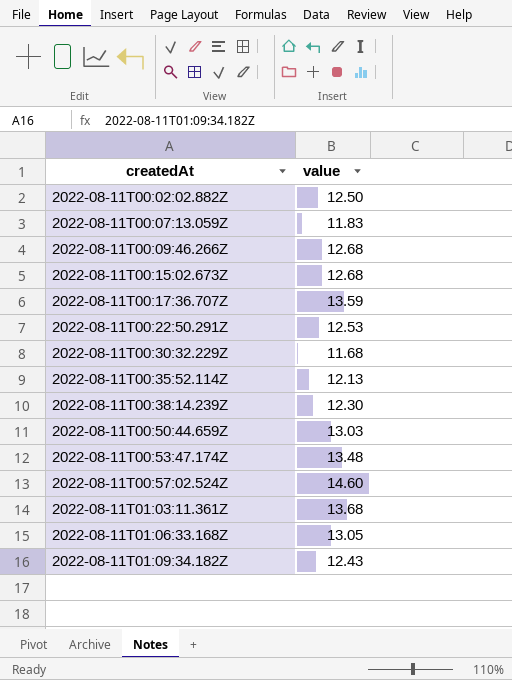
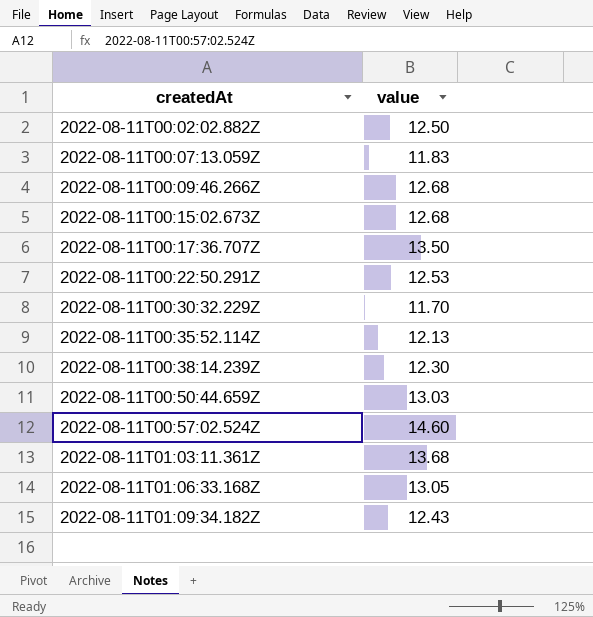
row 2022-08-11T00:53:47.174Z: 13.48 -> none
2022-08-11T00:17:36.707Z | value: 13.59 -> 13.50
2022-08-11T00:30:32.229Z | value: 11.68 -> 11.70

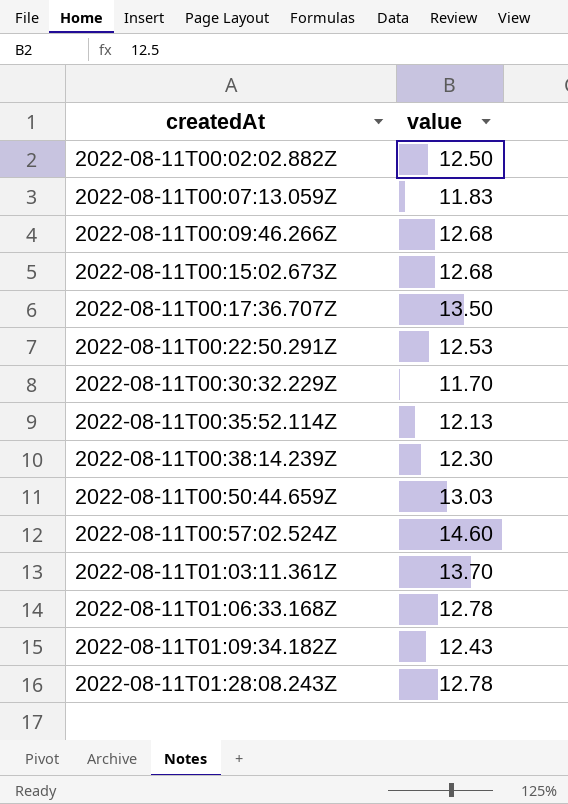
2022-08-11T01:03:11.361Z | value: 13.68 -> 13.70
2022-08-11T01:06:33.168Z | value: 13.05 -> 12.78
row 2022-08-11T01:28:08.243Z: none -> 12.78

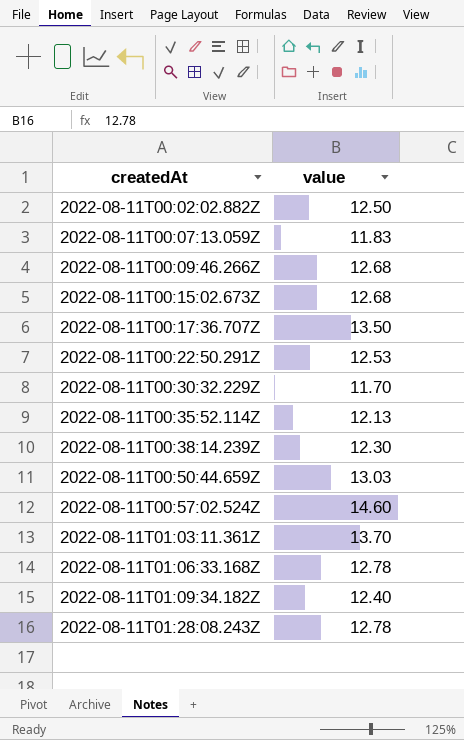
2022-08-11T01:09:34.182Z | value: 12.43 -> 12.40

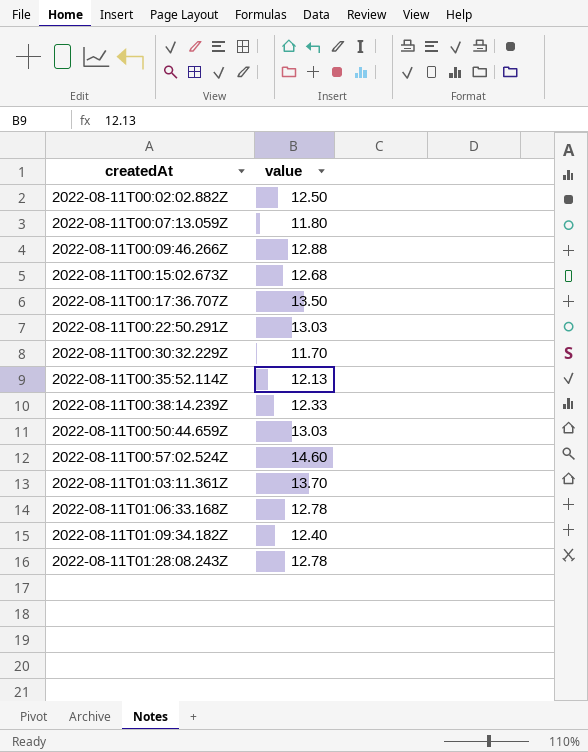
2022-08-11T00:07:13.059Z | value: 11.83 -> 11.80
2022-08-11T00:09:46.266Z | value: 12.68 -> 12.88
2022-08-11T00:22:50.291Z | value: 12.53 -> 13.03
2022-08-11T00:38:14.239Z | value: 12.30 -> 12.33

